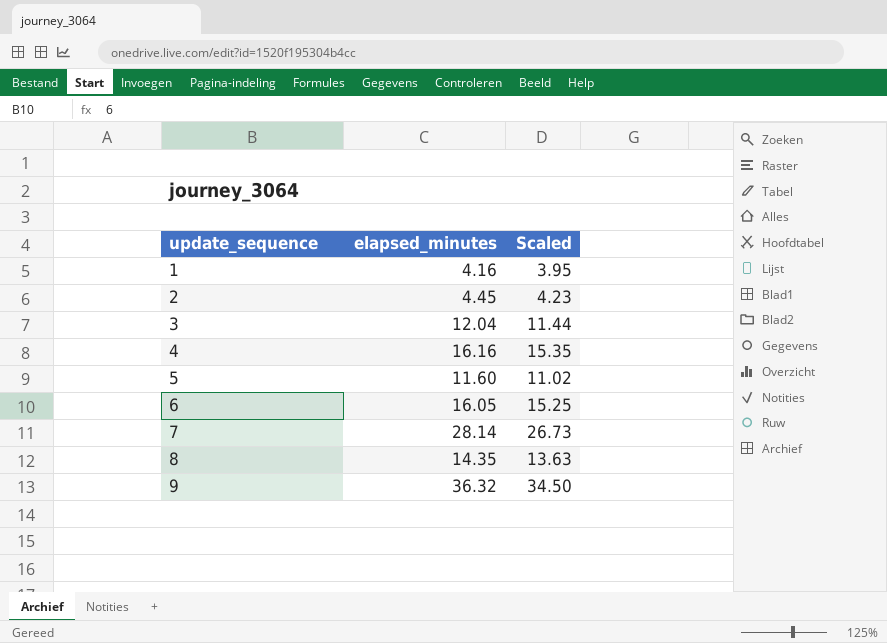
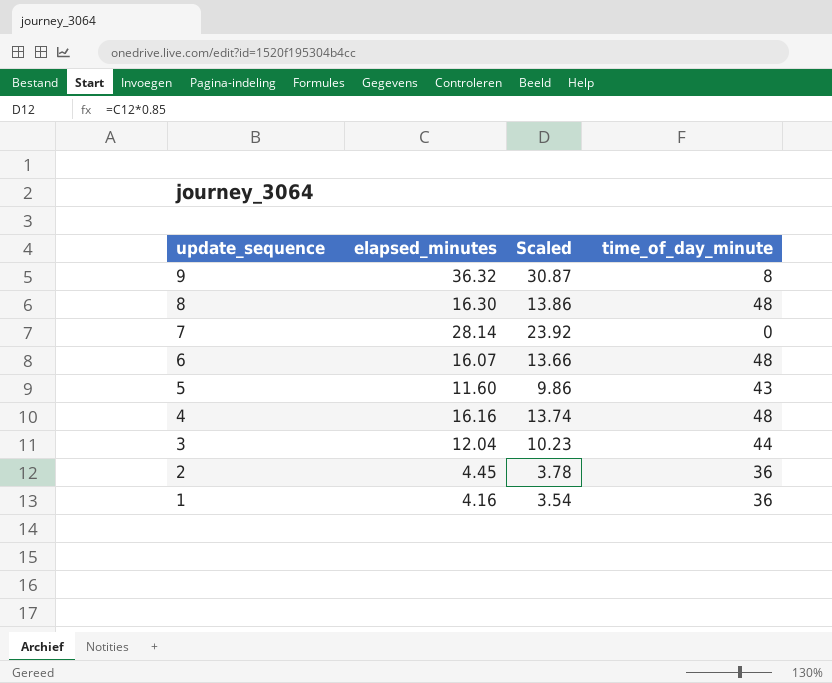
row order: update_sequence ascending -> update_sequence descending
column Scaled | formula: [elapsed_minutes] * 0.95 -> [elapsed_minutes] * 0.85
column time_of_day_minute | position: none -> 4
8 | elapsed_minutes: 14.35 -> 16.30
6 | elapsed_minutes: 16.05 -> 16.07

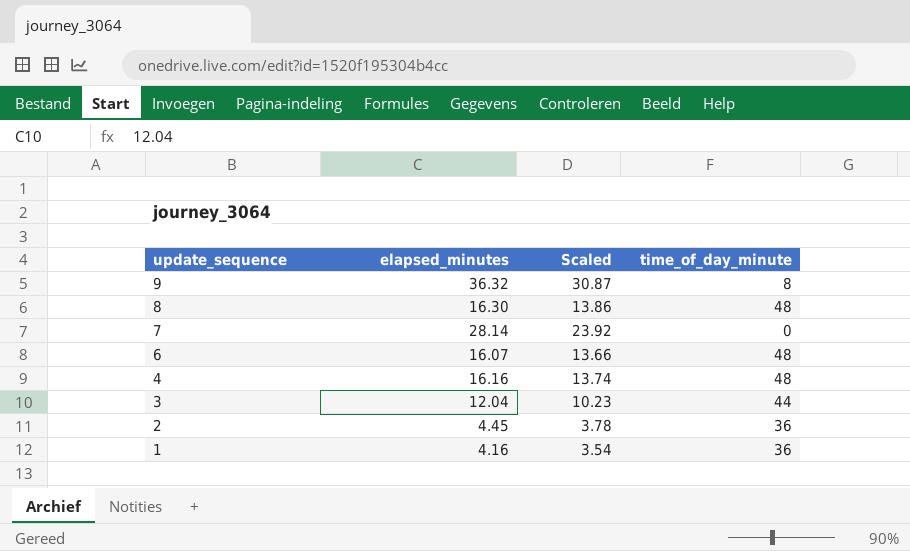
row 5: 11.60 | 9.86 | 43 -> none

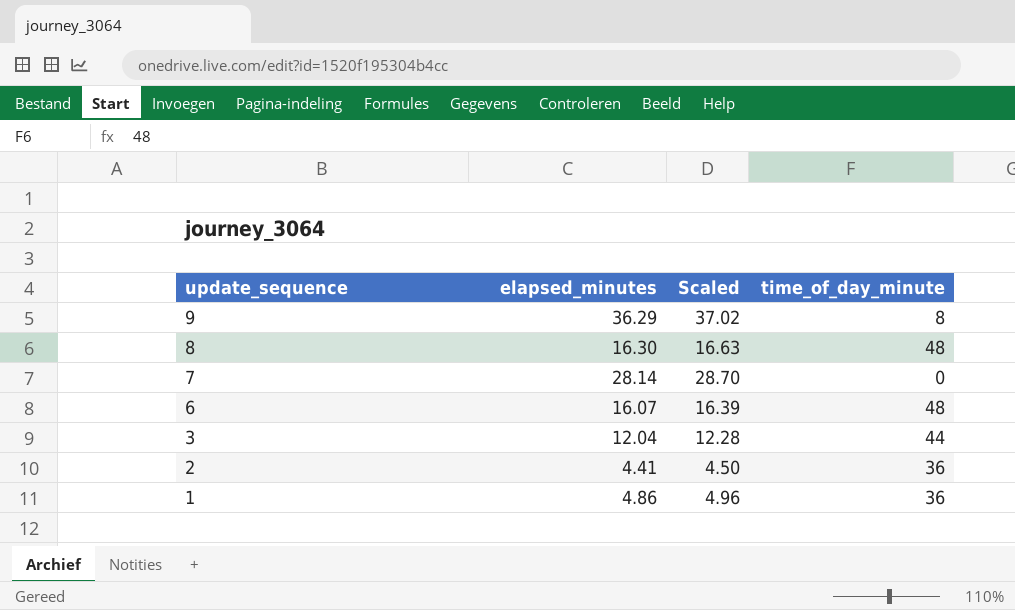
column Scaled | formula: [elapsed_minutes] * 0.85 -> [elapsed_minutes] * 1.02
row 4: 16.16 | 13.74 | 48 -> none
9 | elapsed_minutes: 36.32 -> 36.29
2 | elapsed_minutes: 4.45 -> 4.41
1 | elapsed_minutes: 4.16 -> 4.86

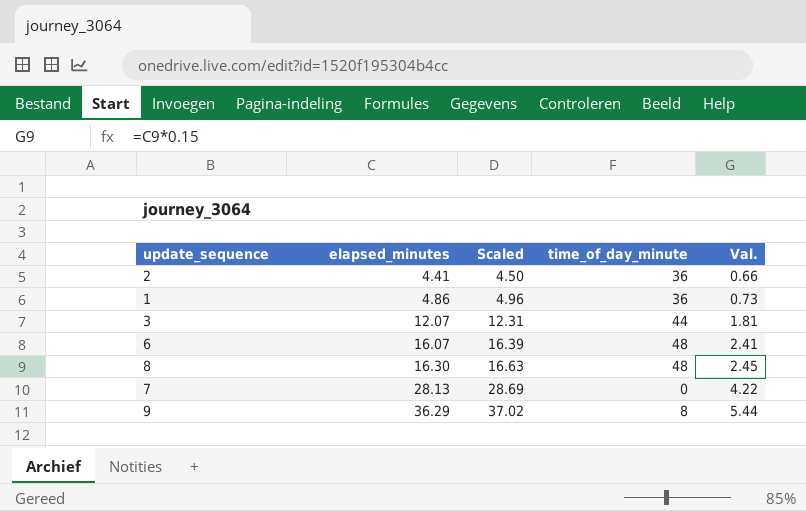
row order: update_sequence descending -> elapsed_minutes ascending
column Val. | formula: none -> [elapsed_minutes] * 0.15
3 | elapsed_minutes: 12.04 -> 12.07
3 | Scaled: 12.28 -> 12.31
7 | elapsed_minutes: 28.14 -> 28.13
7 | Scaled: 28.70 -> 28.69

